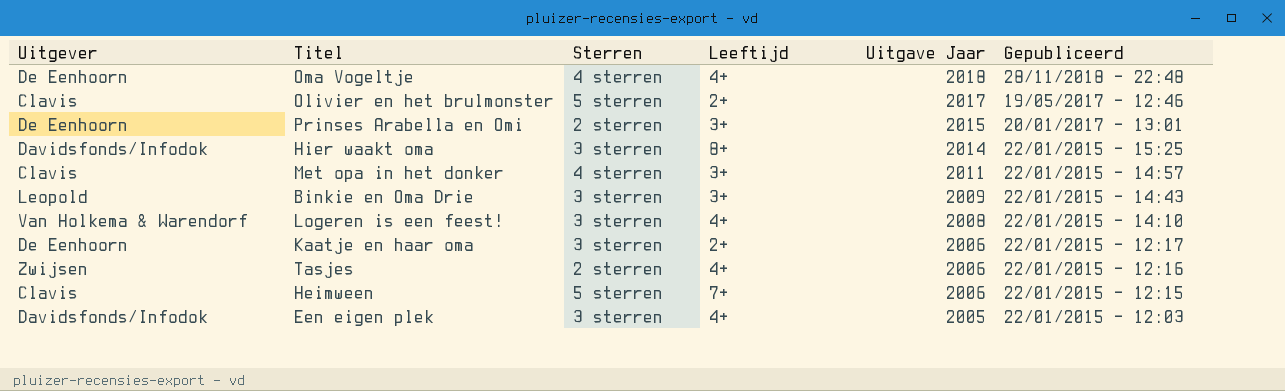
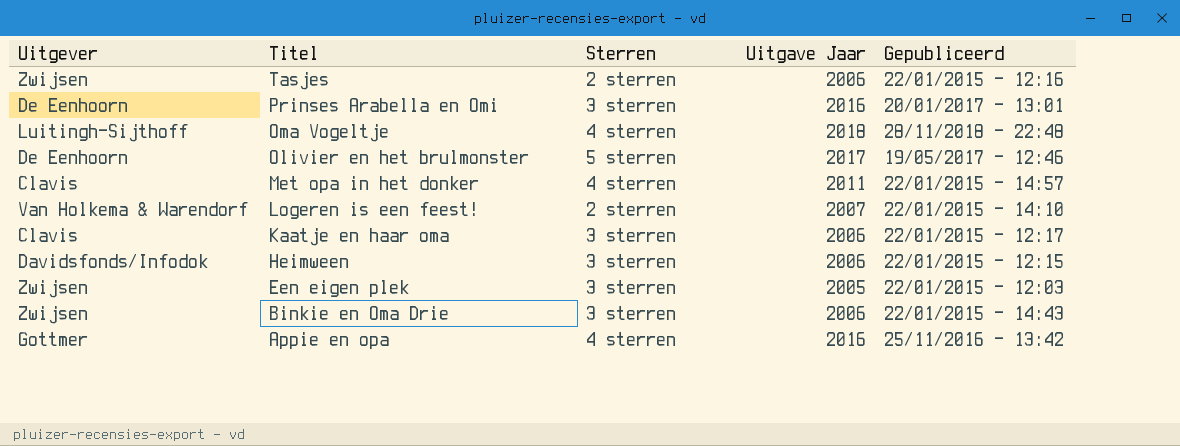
row order: Uitgave Jaar descending -> Titel descending
column Leeftijd | position: 4 -> none
row Hier waakt oma: Davidsfonds/Infodok | 3 sterren | 8+ | 2014 | 22/01/2015 - 15:25 -> none
Prinses Arabella en Omi | Sterren: 2 sterren -> 3 sterren
Prinses Arabella en Omi | Uitgave Jaar: 2015 -> 2016
Oma Vogeltje | Uitgever: De Eenhoorn -> Luitingh-Sijthoff
Olivier en het brulmonster | Uitgever: Clavis -> De Eenhoorn
Logeren is een feest! | Sterren: 3 sterren -> 2 sterren
Logeren is een feest! | Uitgave Jaar: 2008 -> 2007
Kaatje en haar oma | Uitgever: De Eenhoorn -> Clavis
Heimween | Uitgever: Clavis -> Davidsfonds/Infodok
Heimween | Sterren: 5 sterren -> 3 sterren
Een eigen plek | Uitgever: Davidsfonds/Infodok -> Zwijsen
Binkie en Oma Drie | Uitgever: Leopold -> Zwijsen
Binkie en Oma Drie | Uitgave Jaar: 2009 -> 2006
row Appie en opa: none -> Gottmer | 4 sterren | 2016 | 25/11/2016 - 13:42

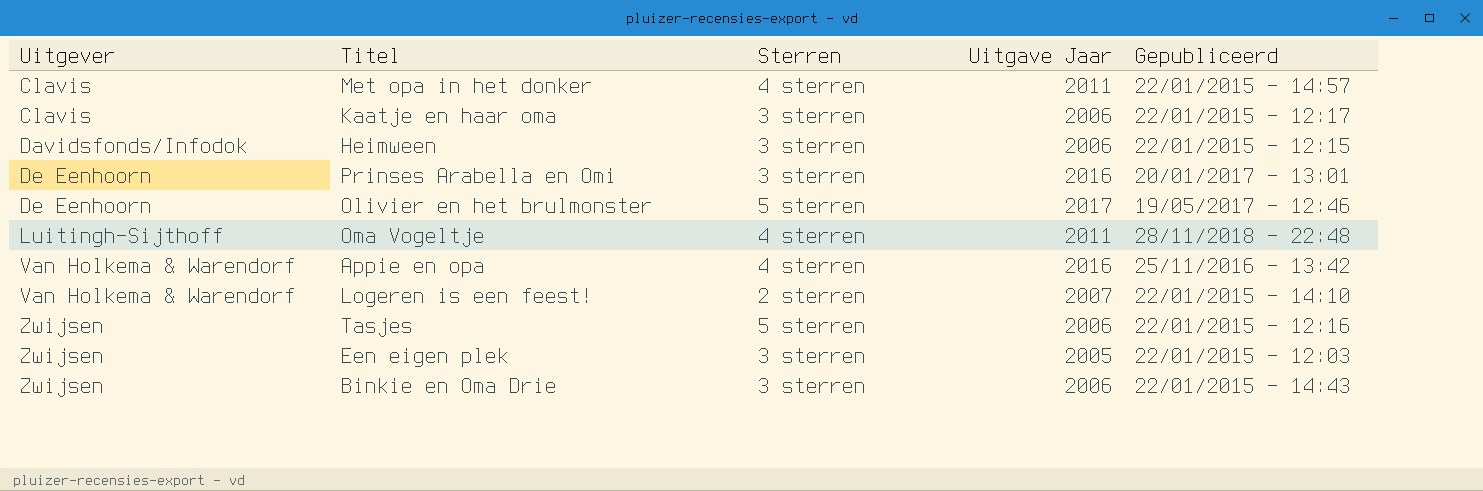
row order: Titel descending -> Uitgever ascending
Oma Vogeltje | Uitgave Jaar: 2018 -> 2011
Appie en opa | Uitgever: Gottmer -> Van Holkema & Warendorf
Tasjes | Sterren: 2 sterren -> 5 sterren

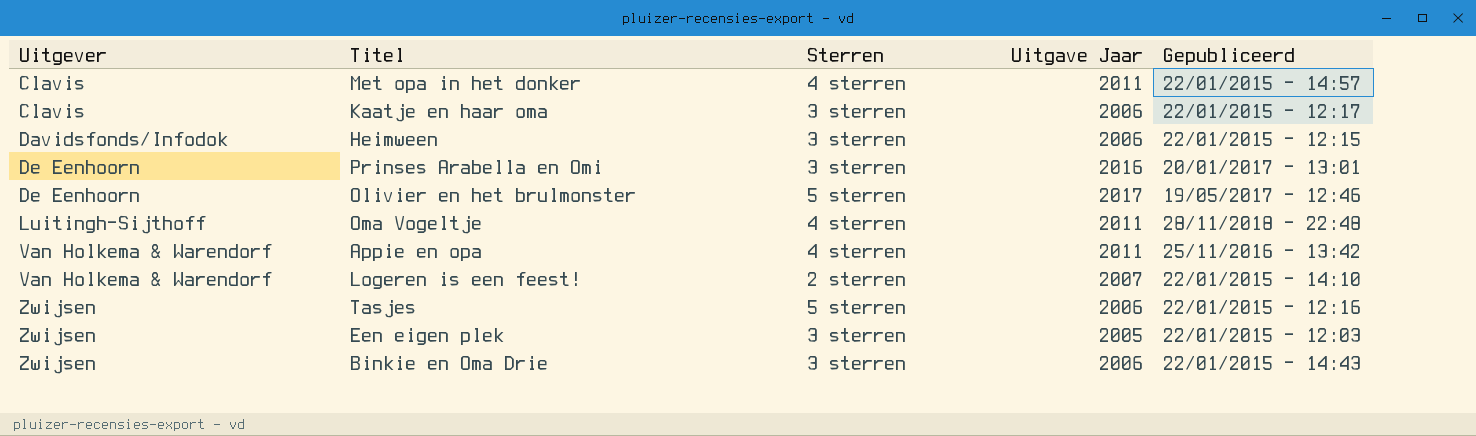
Appie en opa | Uitgave Jaar: 2016 -> 2011

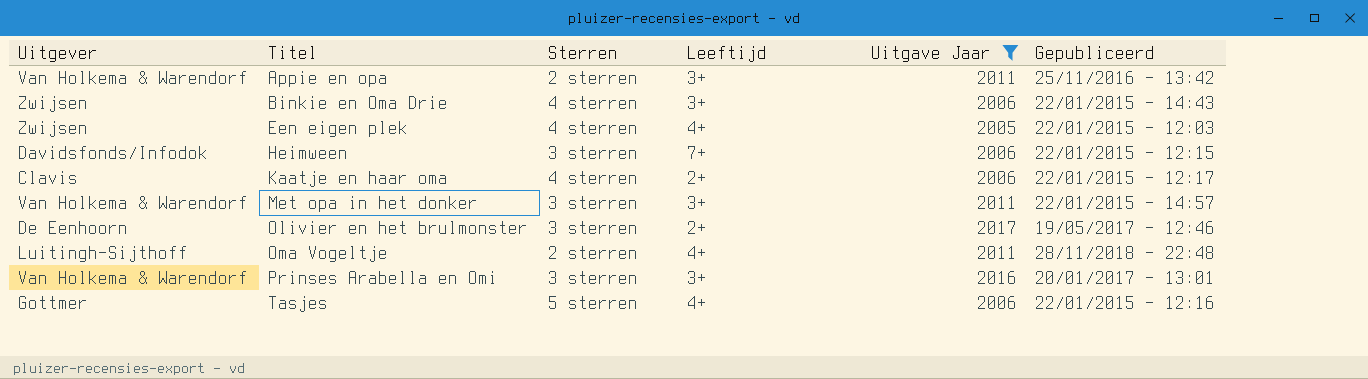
filter: none -> Uitgave Jaar != 2007
row order: Uitgever ascending -> Titel ascending
column Leeftijd | position: none -> 4
Appie en opa | Sterren: 4 sterren -> 2 sterren
Binkie en Oma Drie | Sterren: 3 sterren -> 4 sterren
Een eigen plek | Sterren: 3 sterren -> 4 sterren
Kaatje en haar oma | Sterren: 3 sterren -> 4 sterren
Met opa in het donker | Uitgever: Clavis -> Van Holkema & Warendorf
Met opa in het donker | Sterren: 4 sterren -> 3 sterren
Olivier en het brulmonster | Sterren: 5 sterren -> 3 sterren
Oma Vogeltje | Sterren: 4 sterren -> 2 sterren
Prinses Arabella en Omi | Uitgever: De Eenhoorn -> Van Holkema & Warendorf
Tasjes | Uitgever: Zwijsen -> Gottmer

